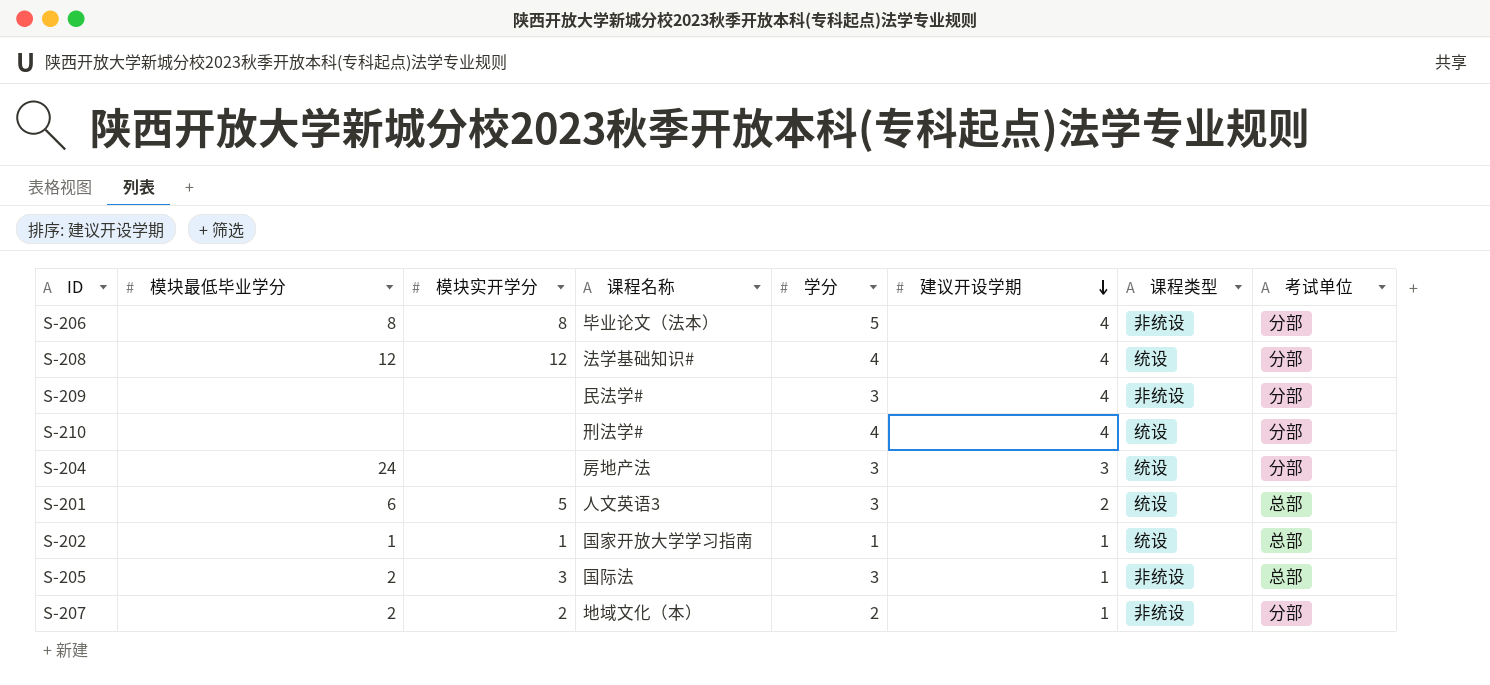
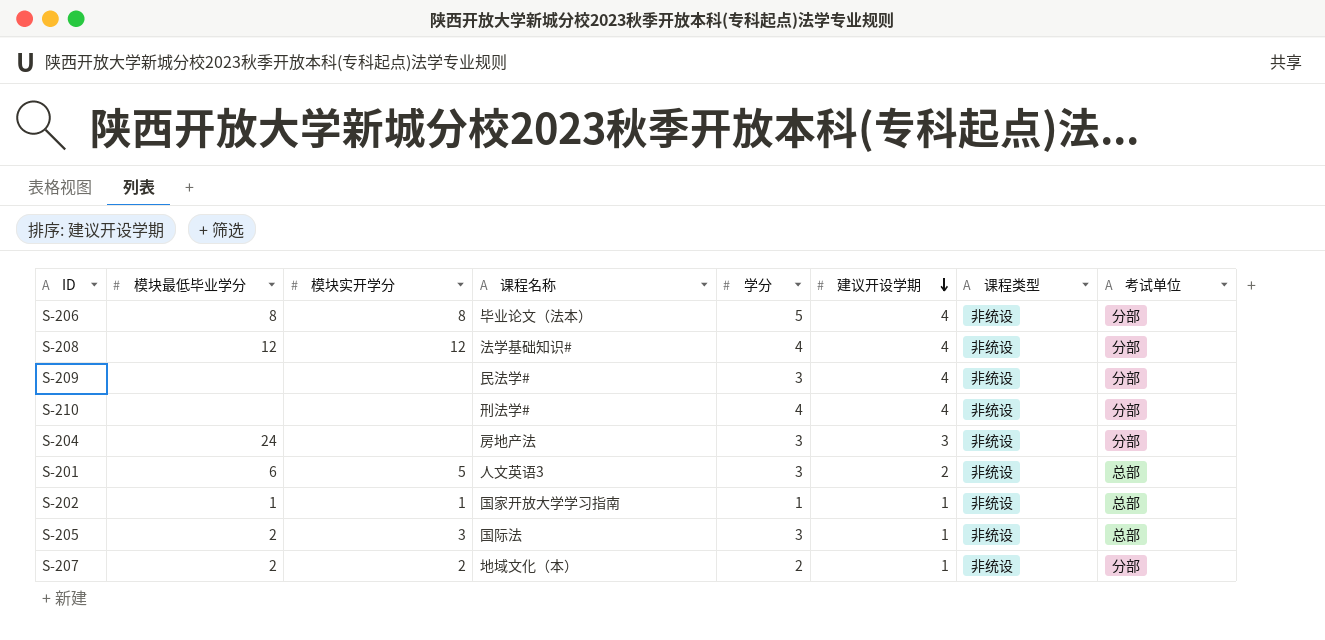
S-208 | 课程类型: 统设 -> 非统设
S-210 | 课程类型: 统设 -> 非统设
S-204 | 课程类型: 统设 -> 非统设
S-201 | 课程类型: 统设 -> 非统设
S-202 | 课程类型: 统设 -> 非统设

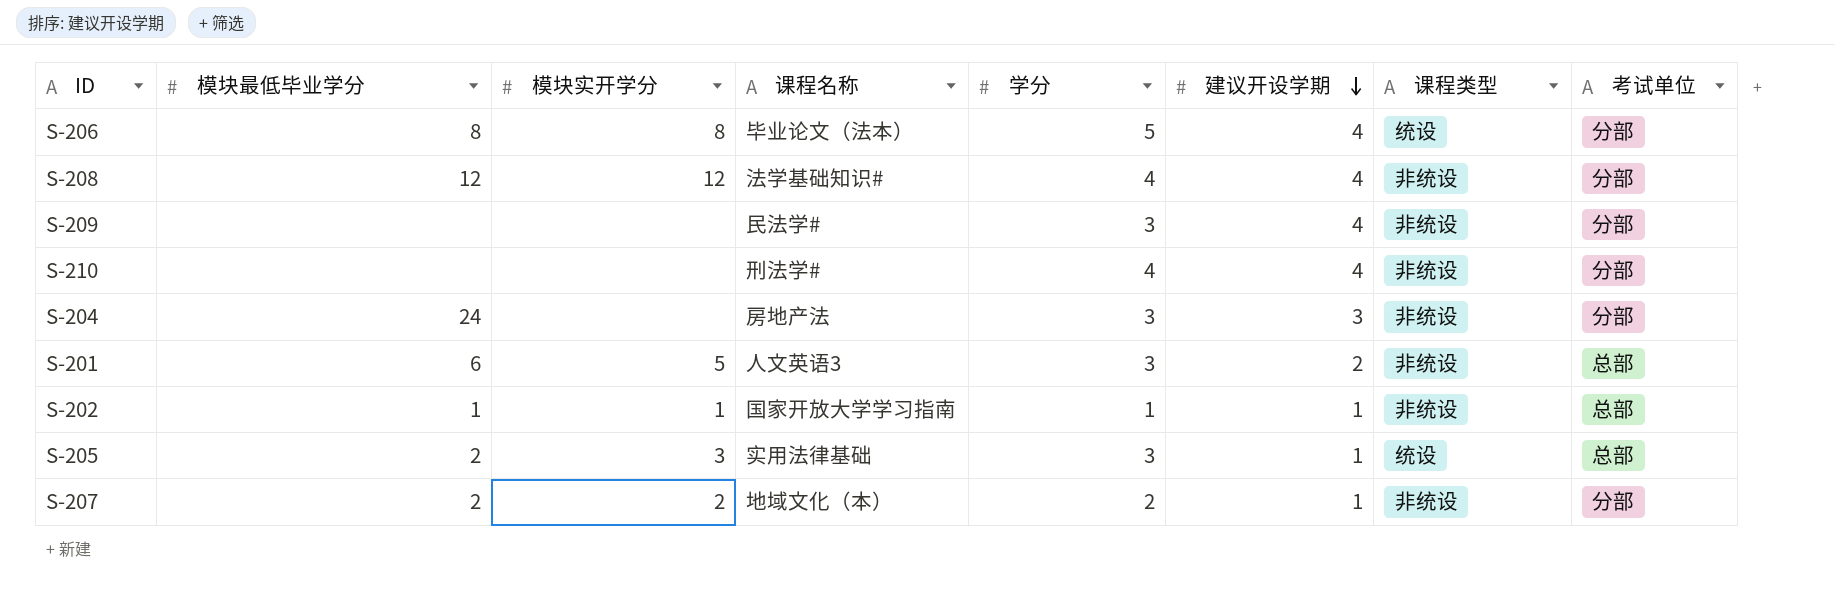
S-206 | 课程类型: 非统设 -> 统设
S-205 | 课程名称: 国际法 -> 实用法律基础
S-205 | 课程类型: 非统设 -> 统设

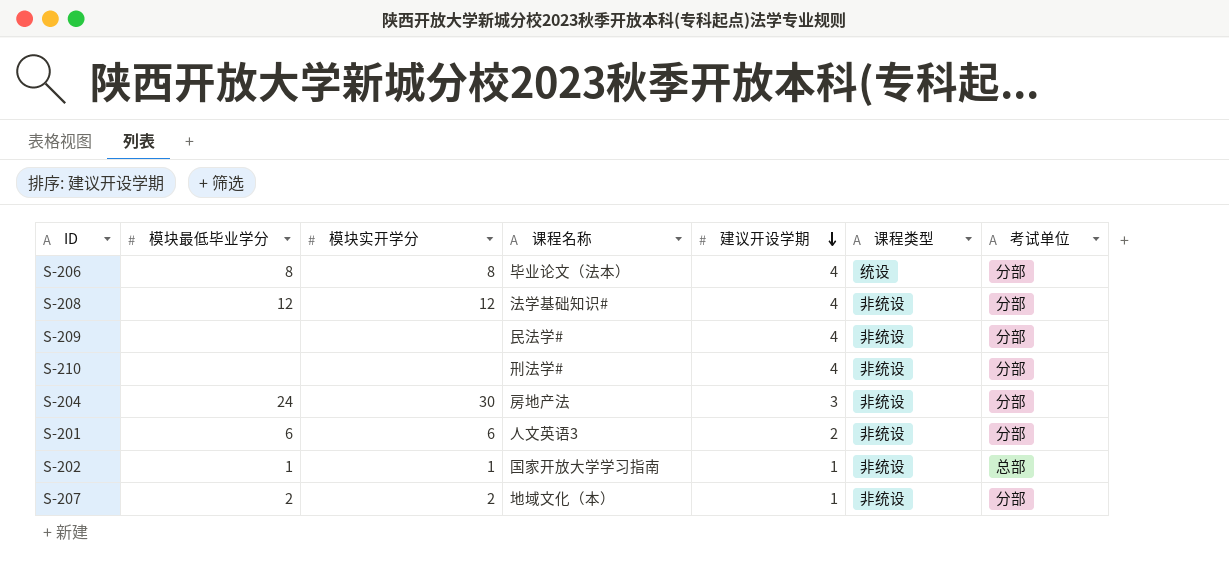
column 学分 | position: 5 -> none
row S-205: 2 | 3 | 实用法律基础 | 3 | 1 | 统设 | 总部 -> none
S-204 | 模块实开学分: none -> 30
S-201 | 模块实开学分: 5 -> 6
S-201 | 考试单位: 总部 -> 分部

